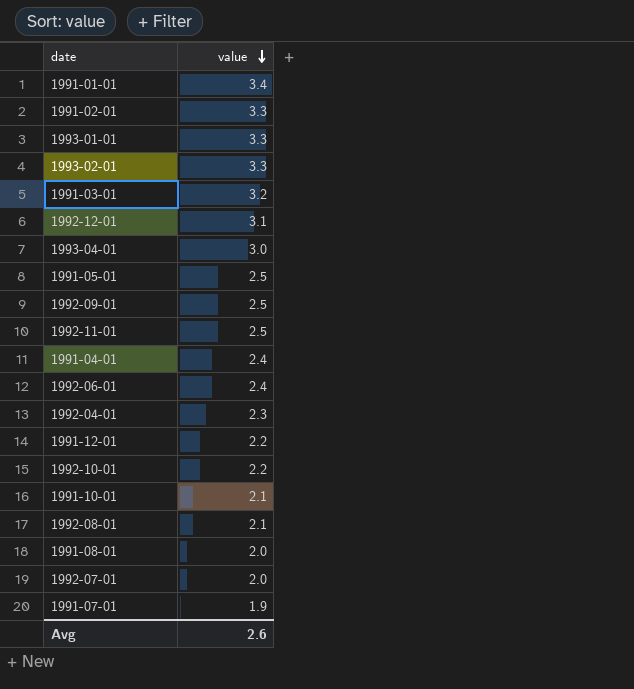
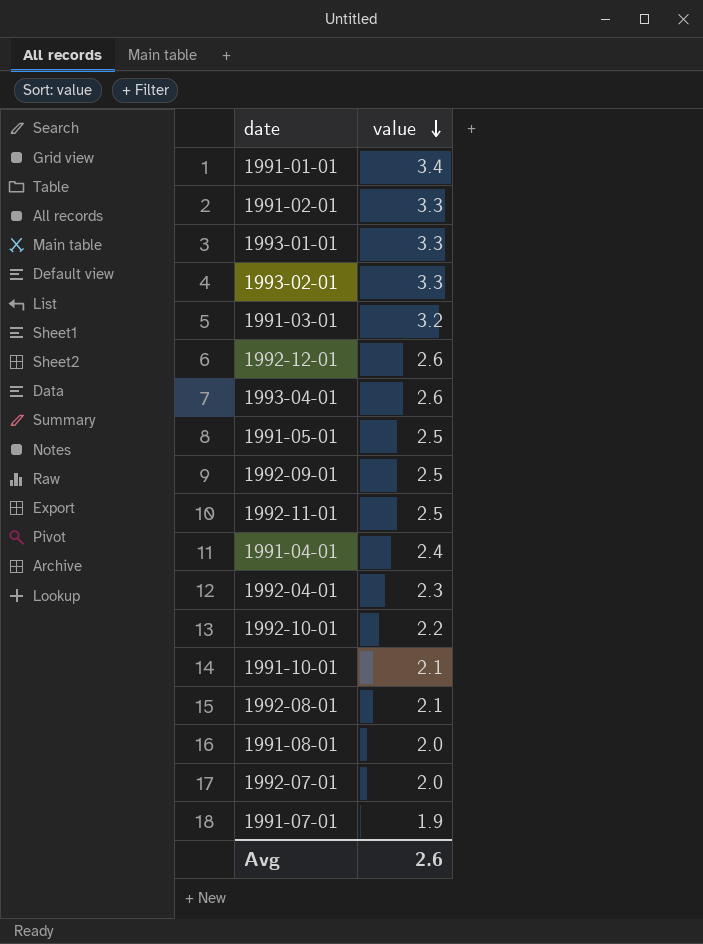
row 1992-06-01: 2.4 -> none
row 1991-12-01: 2.2 -> none
1992-12-01 | value: 3.1 -> 2.6
1993-04-01 | value: 3.0 -> 2.6

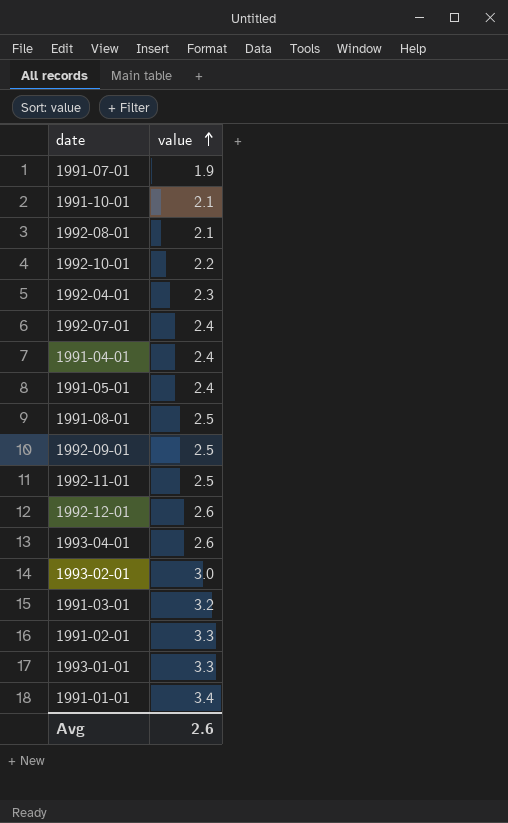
row order: value descending -> value ascending
1992-07-01 | value: 2.0 -> 2.4
1991-05-01 | value: 2.5 -> 2.4
1991-08-01 | value: 2.0 -> 2.5
1993-02-01 | value: 3.3 -> 3.0

